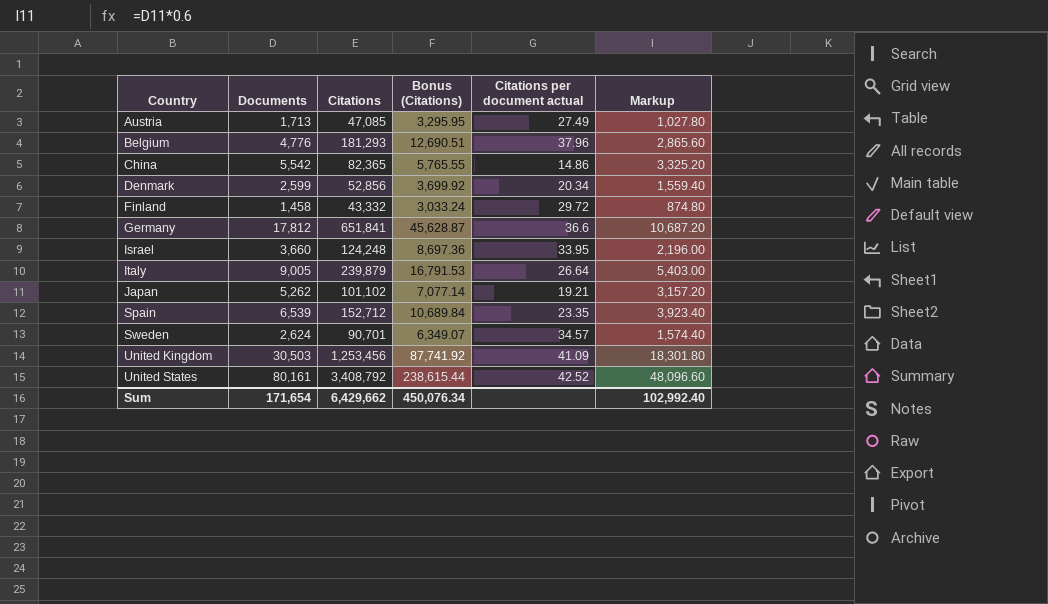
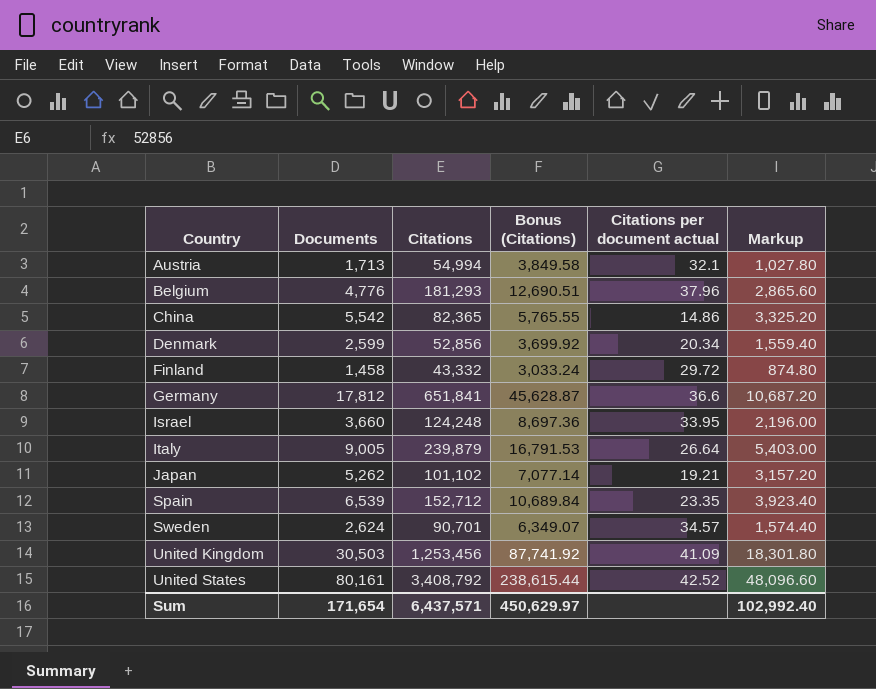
Austria | Citations: 47,085 -> 54,994
Austria | Bonus (Citations): 3,295.95 -> 3,849.58
Austria | Citations per document actual: 27.49 -> 32.1
Sum | Citations: 6,429,662 -> 6,437,571
Sum | Bonus (Citations): 450,076.34 -> 450,629.97

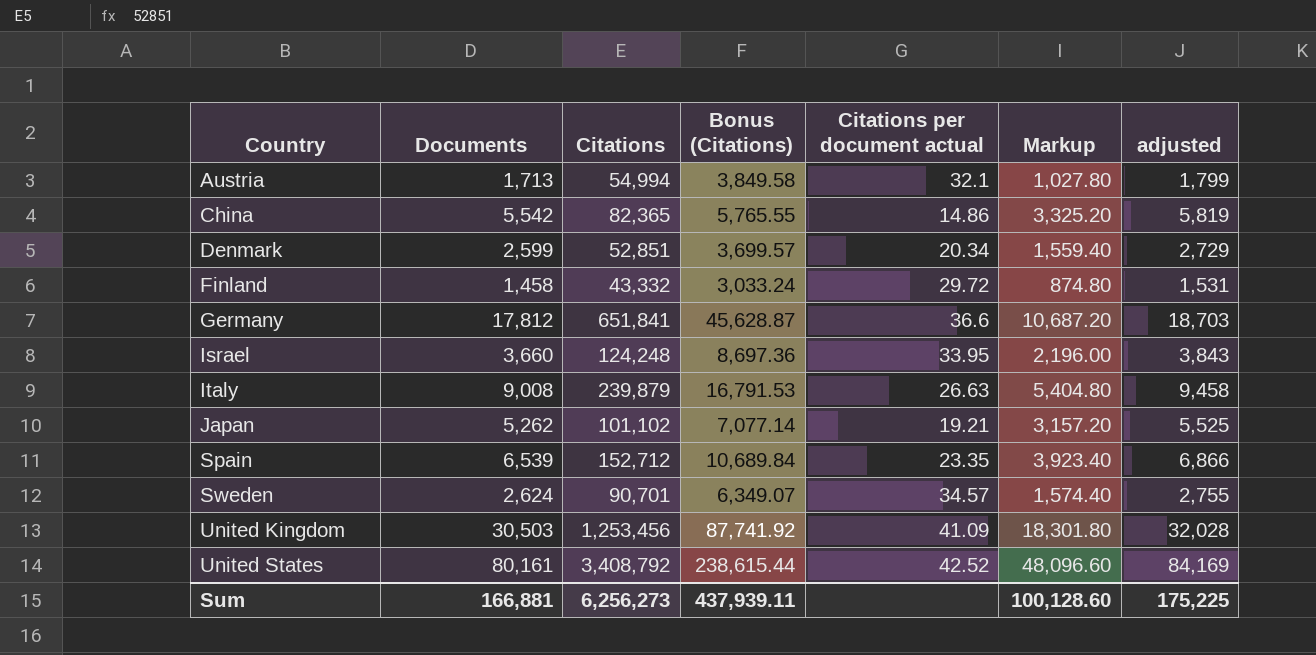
column adjusted | formula: none -> [Documents] * 1.05
row Belgium: 4,776 | 181,293 | 12,690.51 | 37.96 | 2,865.60 -> none
Denmark | Citations: 52,856 -> 52,851
Denmark | Bonus (Citations): 3,699.92 -> 3,699.57
Italy | Documents: 9,005 -> 9,008
Italy | Citations per document actual: 26.64 -> 26.63
Italy | Markup: 5,403.00 -> 5,404.80
Sum | Documents: 171,654 -> 166,881
Sum | Citations: 6,437,571 -> 6,256,273
Sum | Bonus (Citations): 450,629.97 -> 437,939.11
Sum | Markup: 102,992.40 -> 100,128.60

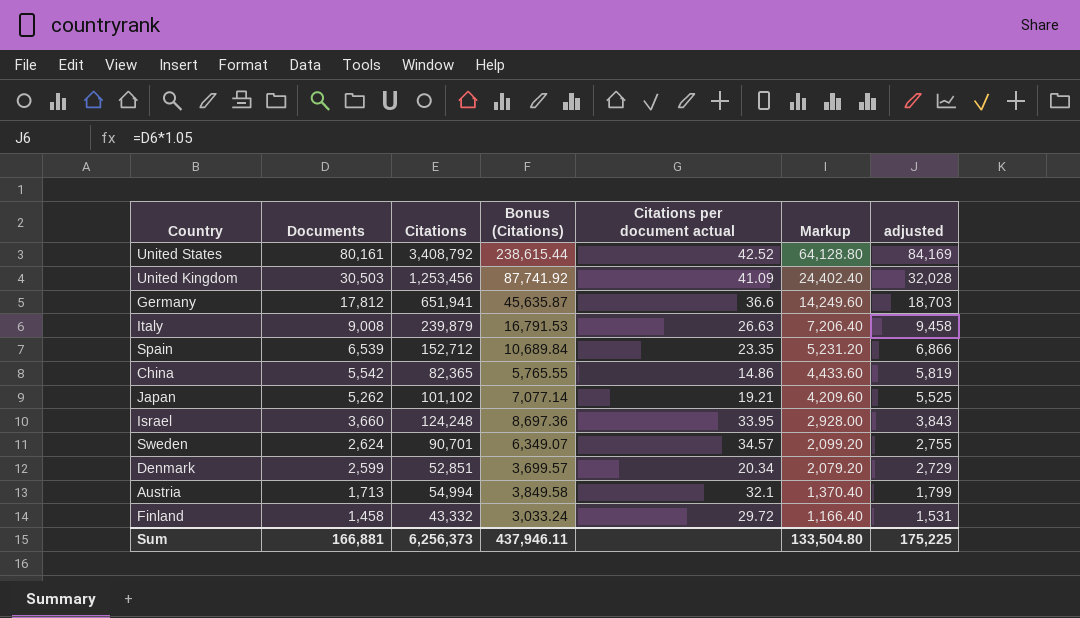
row order: Country ascending -> Documents descending
column Markup | formula: [Documents] * 0.6 -> [Documents] * 0.8
Germany | Citations: 651,841 -> 651,941
Germany | Bonus (Citations): 45,628.87 -> 45,635.87
Sum | Citations: 6,256,273 -> 6,256,373
Sum | Bonus (Citations): 437,939.11 -> 437,946.11
Sum | Markup: 100,128.60 -> 133,504.80

